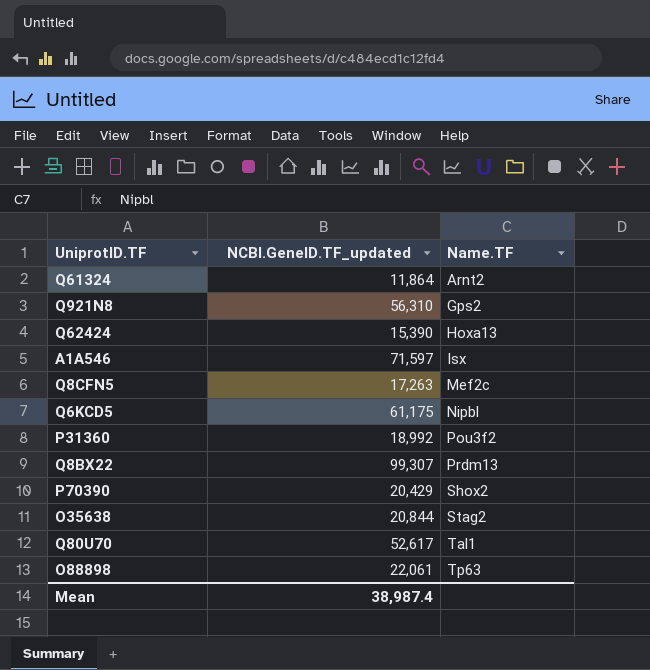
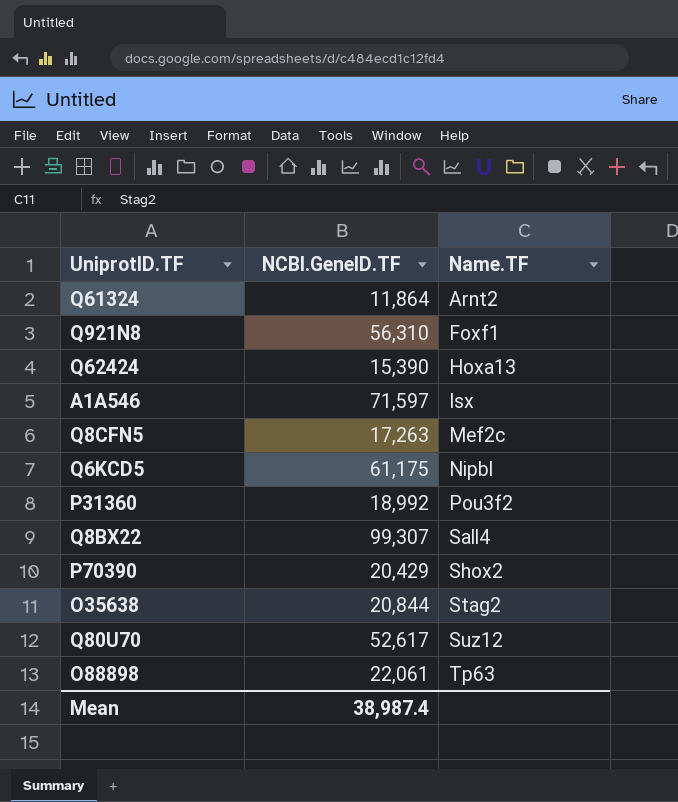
column name: NCBI.GeneID.TF_updated -> NCBI.GeneID.TF
Q921N8 | Name.TF: Gps2 -> Foxf1
Q8BX22 | Name.TF: Prdm13 -> Sall4
Q80U70 | Name.TF: Tal1 -> Suz12

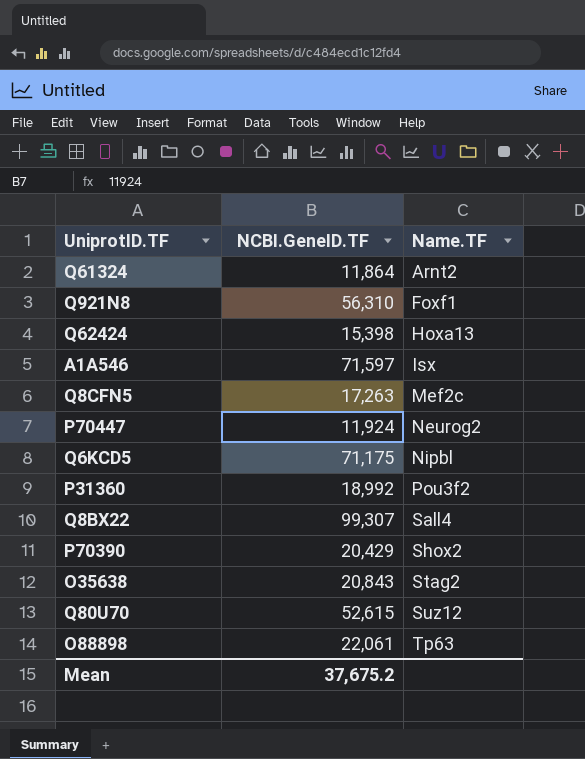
Q62424 | NCBI.GeneID.TF: 15,390 -> 15,398
row P70447: none -> 11,924 | Neurog2
Q6KCD5 | NCBI.GeneID.TF: 61,175 -> 71,175
O35638 | NCBI.GeneID.TF: 20,844 -> 20,843
Q80U70 | NCBI.GeneID.TF: 52,617 -> 52,615
Mean | NCBI.GeneID.TF: 38,987.4 -> 37,675.2

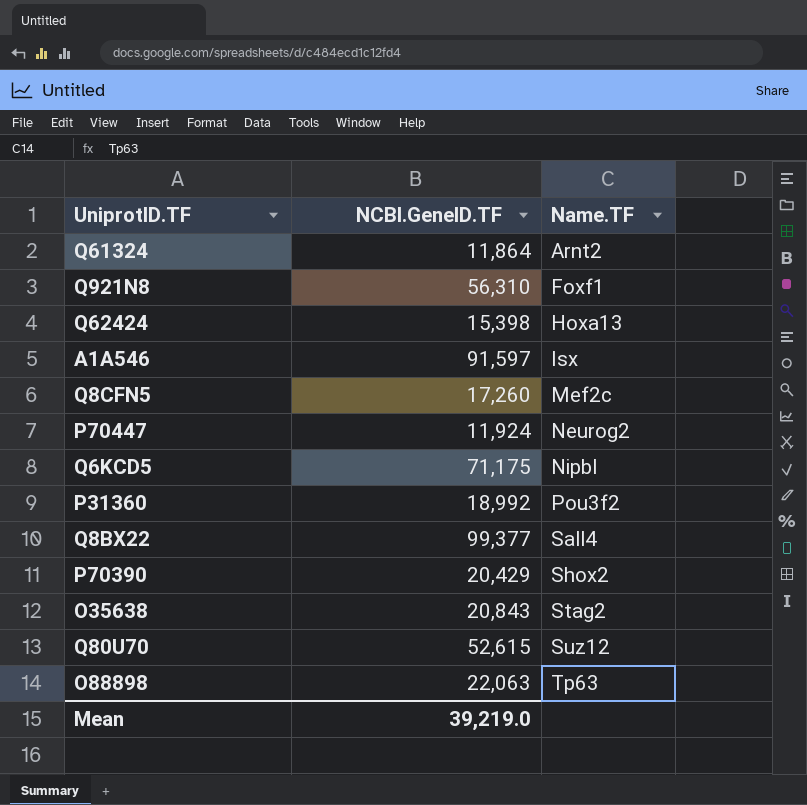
A1A546 | NCBI.GeneID.TF: 71,597 -> 91,597
Q8CFN5 | NCBI.GeneID.TF: 17,263 -> 17,260
Q8BX22 | NCBI.GeneID.TF: 99,307 -> 99,377
O88898 | NCBI.GeneID.TF: 22,061 -> 22,063
Mean | NCBI.GeneID.TF: 37,675.2 -> 39,219.0

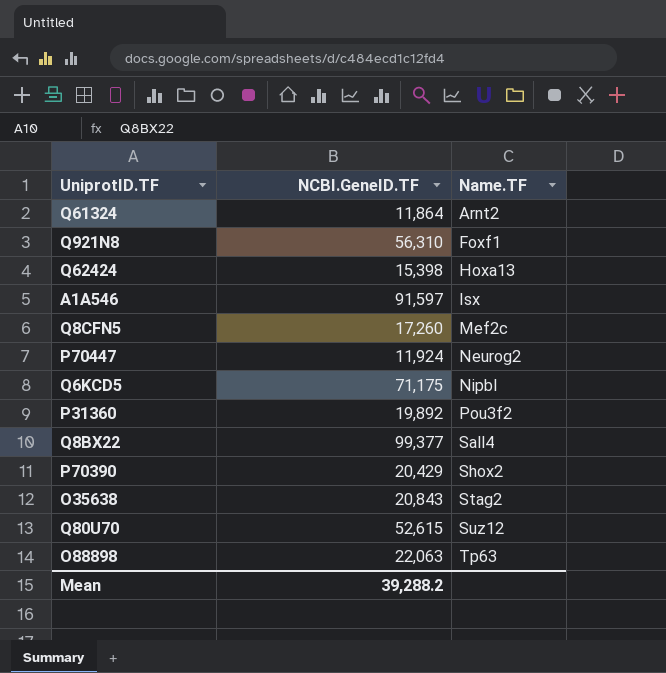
P31360 | NCBI.GeneID.TF: 18,992 -> 19,892
Mean | NCBI.GeneID.TF: 39,219.0 -> 39,288.2

